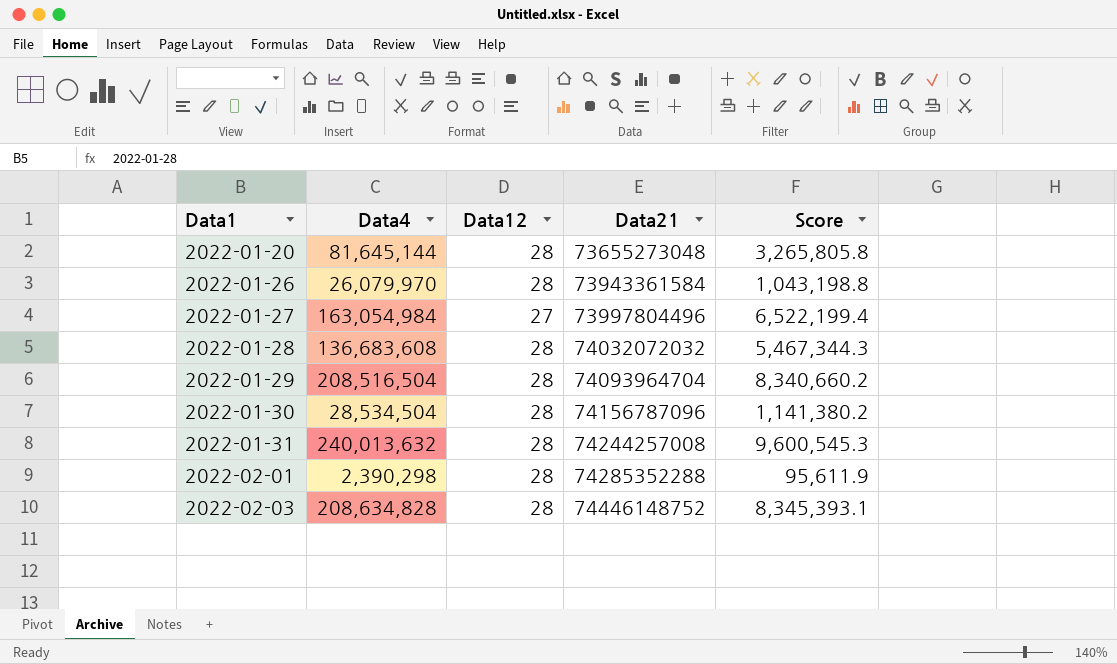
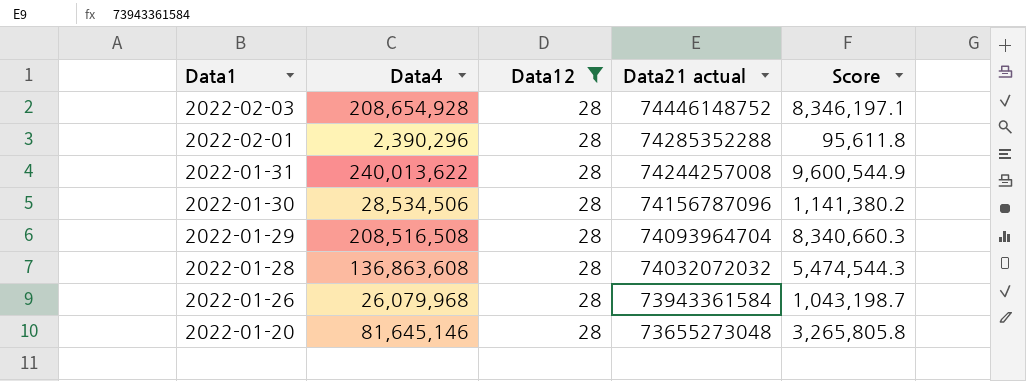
filter: none -> Data12 = 28
row order: Data1 ascending -> Data1 descending
column name: Data21 -> Data21 actual
2022-02-03 | Data4: 208,634,828 -> 208,654,928
2022-02-03 | Score: 8,345,393.1 -> 8,346,197.1
2022-02-01 | Data4: 2,390,298 -> 2,390,296
2022-02-01 | Score: 95,611.9 -> 95,611.8
2022-01-31 | Data4: 240,013,632 -> 240,013,622
2022-01-31 | Score: 9,600,545.3 -> 9,600,544.9
2022-01-30 | Data4: 28,534,504 -> 28,534,506
2022-01-29 | Data4: 208,516,504 -> 208,516,508
2022-01-29 | Score: 8,340,660.2 -> 8,340,660.3
2022-01-28 | Data4: 136,683,608 -> 136,863,608
2022-01-28 | Score: 5,467,344.3 -> 5,474,544.3
2022-01-26 | Data4: 26,079,970 -> 26,079,968
2022-01-26 | Score: 1,043,198.8 -> 1,043,198.7
2022-01-20 | Data4: 81,645,144 -> 81,645,146

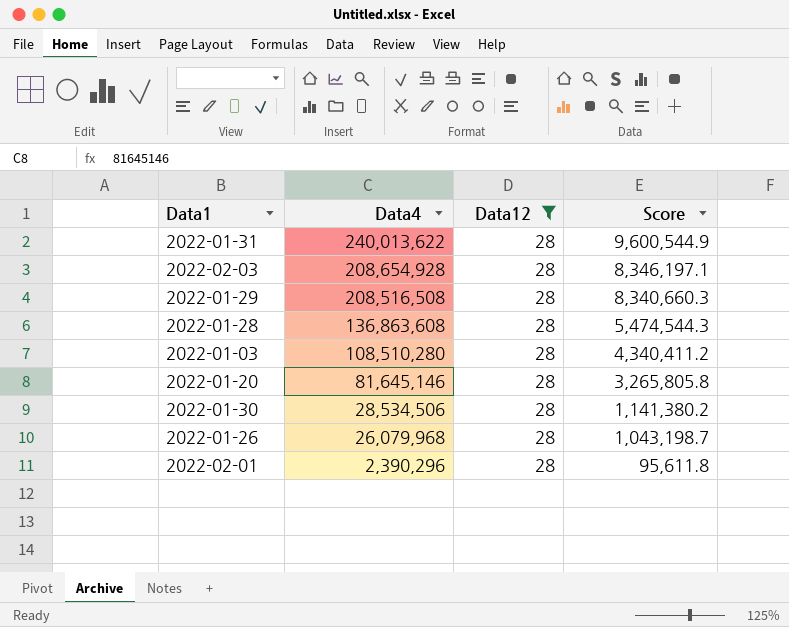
row order: Data1 descending -> Data4 descending
column Data21 actual | position: 4 -> none
row 2022-01-03: none -> 108,510,280 | 28 | 4,340,411.2

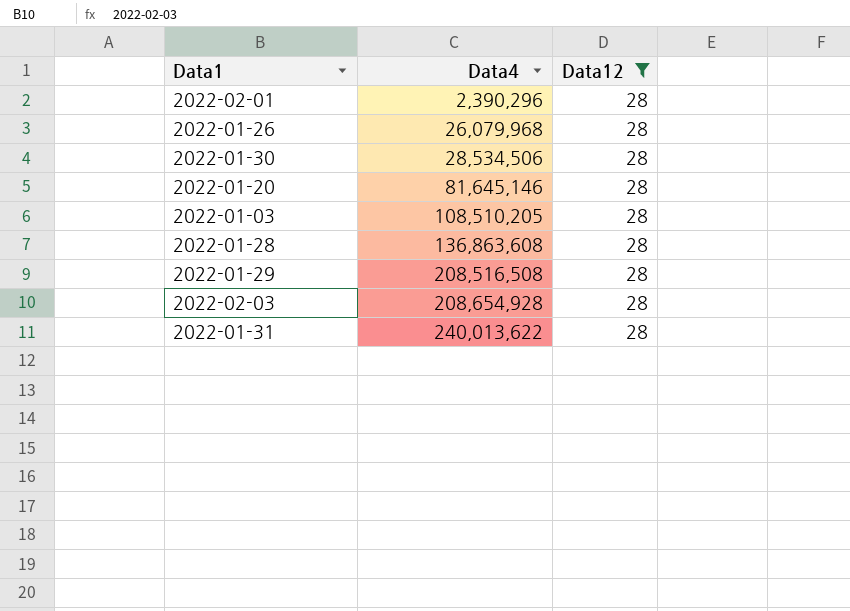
row order: Data4 descending -> Data4 ascending
column Score | formula: [Data4] * 0.04 -> none
2022-01-03 | Data4: 108,510,280 -> 108,510,205

